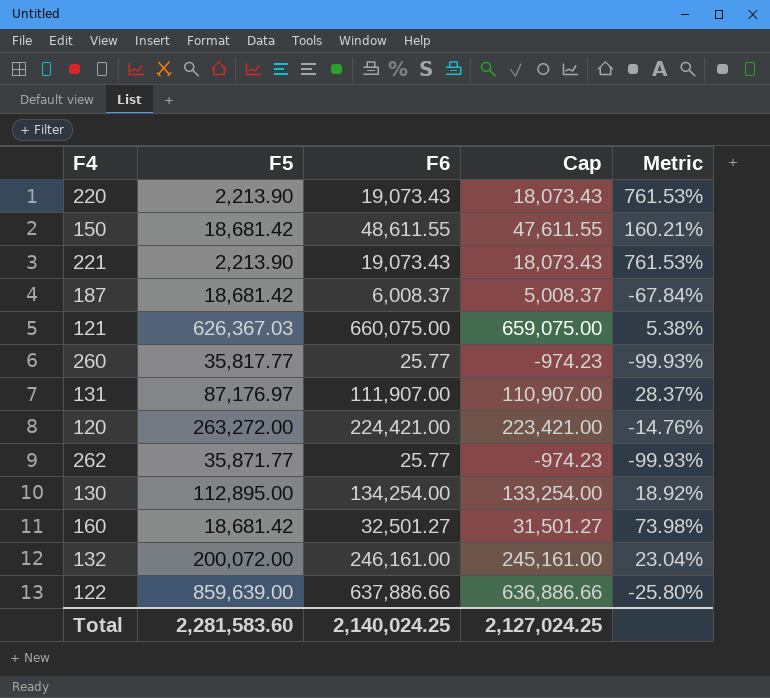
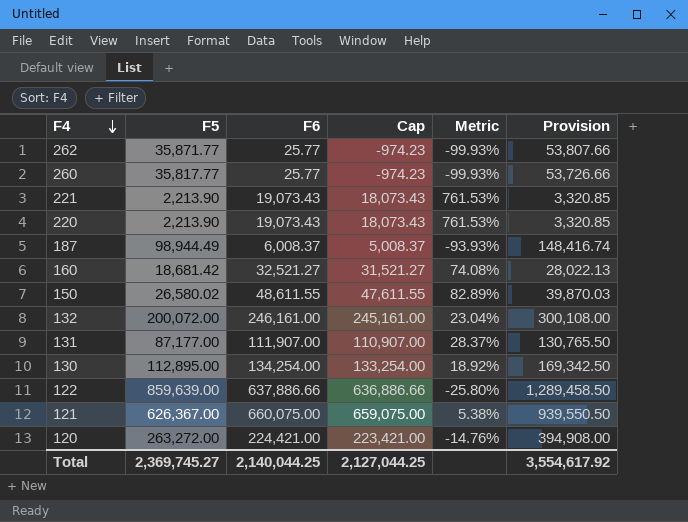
row order: none -> F4 descending
column Provision | formula: none -> [F5] * 1.5
187 | F5: 18,681.42 -> 98,944.49
187 | Metric: -67.84% -> -93.93%
160 | F6: 32,501.27 -> 32,521.27
160 | Cap: 31,501.27 -> 31,521.27
160 | Metric: 73.98% -> 74.08%
150 | F5: 18,681.42 -> 26,580.02
150 | Metric: 160.21% -> 82.89%
131 | F5: 87,176.97 -> 87,177.00
121 | F5: 626,367.03 -> 626,367.00
Total | F5: 2,281,583.60 -> 2,369,745.27
Total | F6: 2,140,024.25 -> 2,140,044.25
Total | Cap: 2,127,024.25 -> 2,127,044.25

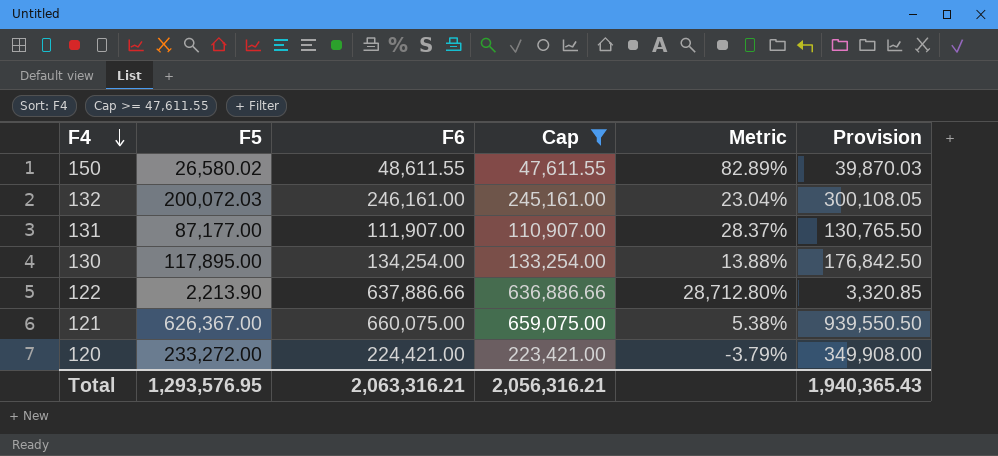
filter: none -> Cap >= 47,611.55
132 | F5: 200,072.00 -> 200,072.03
132 | Provision: 300,108.00 -> 300,108.05
130 | F5: 112,895.00 -> 117,895.00
130 | Metric: 18.92% -> 13.88%
130 | Provision: 169,342.50 -> 176,842.50
122 | F5: 859,639.00 -> 2,213.90
122 | Metric: -25.80% -> 28,712.80%
122 | Provision: 1,289,458.50 -> 3,320.85
120 | F5: 263,272.00 -> 233,272.00
120 | Metric: -14.76% -> -3.79%
120 | Provision: 394,908.00 -> 349,908.00
Total | F5: 2,369,745.27 -> 1,293,576.95
Total | F6: 2,140,044.25 -> 2,063,316.21
Total | Cap: 2,127,044.25 -> 2,056,316.21
Total | Provision: 3,554,617.92 -> 1,940,365.43

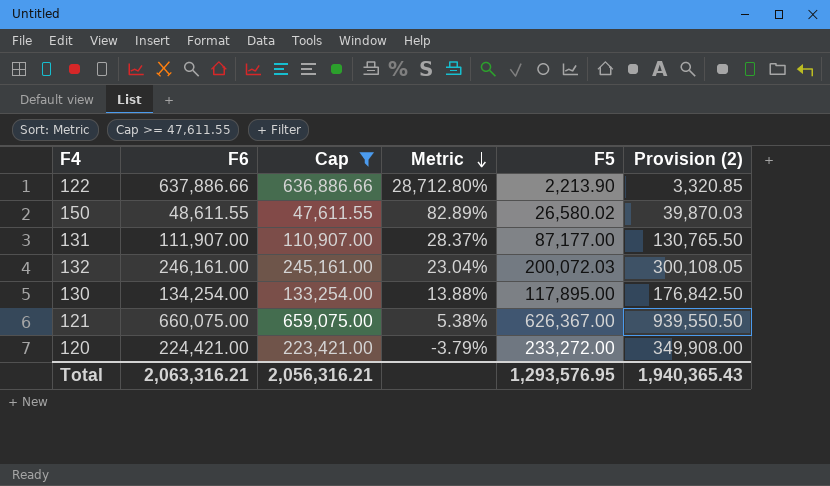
row order: F4 descending -> Metric descending
column F5 | position: 2 -> 5
column name: Provision -> Provision (2)

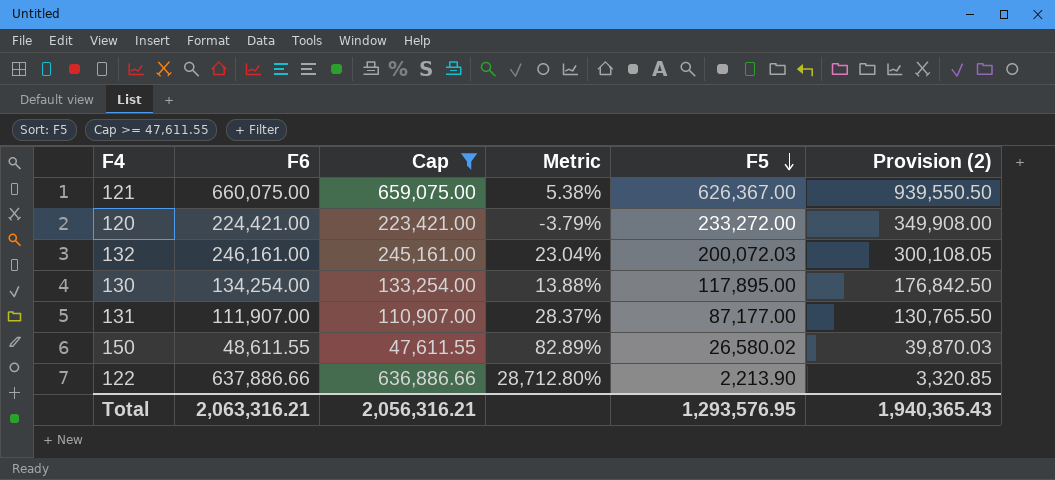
row order: Metric descending -> F5 descending

